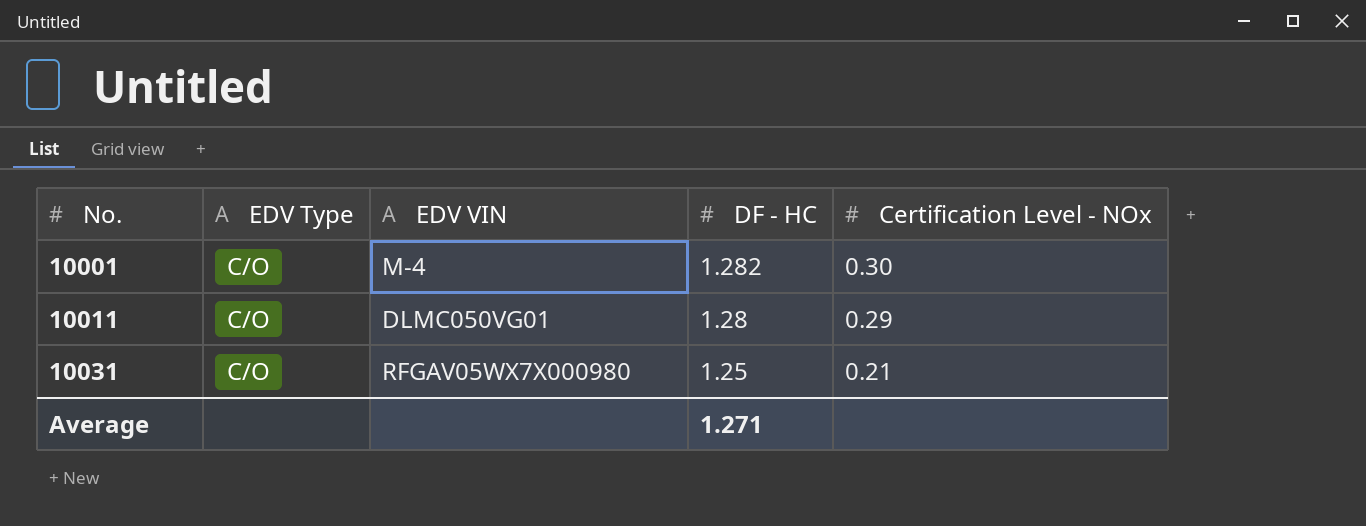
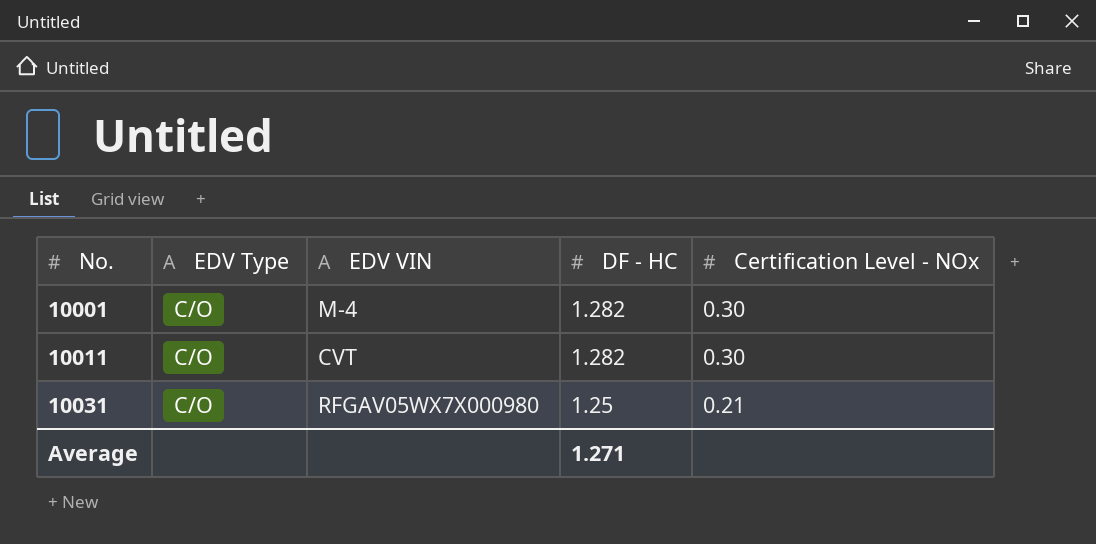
10011 | EDV VIN: DLMC050VG01 -> CVT
10011 | DF - HC: 1.28 -> 1.282
10011 | Certification Level - NOx: 0.29 -> 0.30

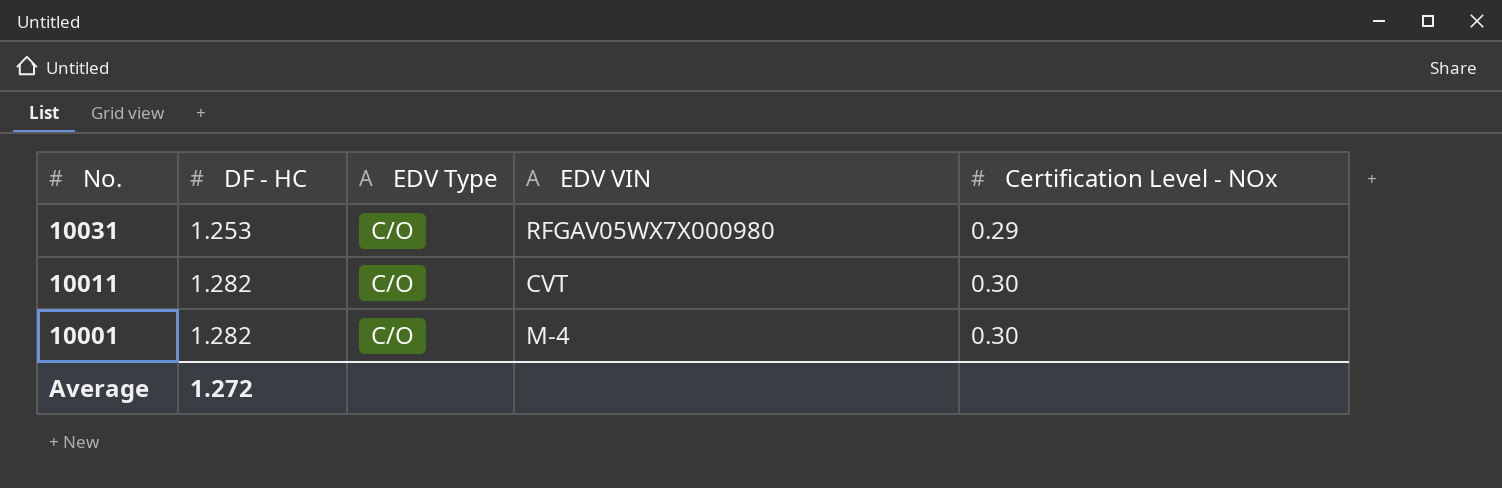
row order: No. ascending -> No. descending
column DF - HC | position: 4 -> 2
10031 | DF - HC: 1.25 -> 1.253
10031 | Certification Level - NOx: 0.21 -> 0.29
Average | DF - HC: 1.271 -> 1.272

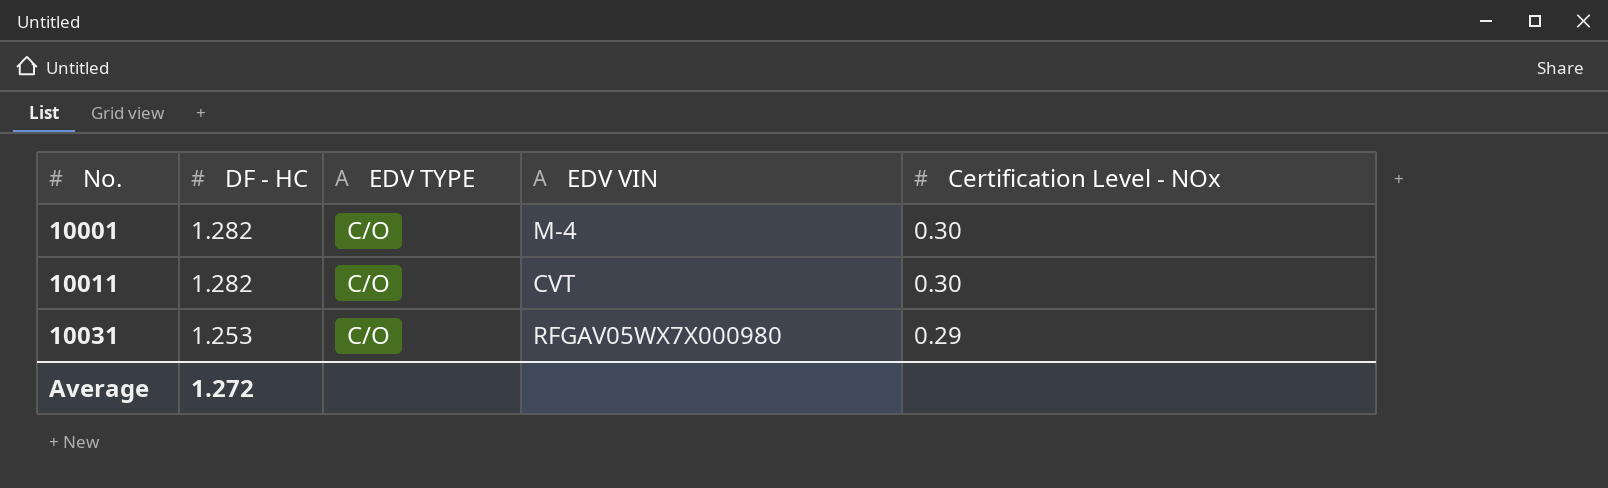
row order: No. descending -> No. ascending
column name: EDV Type -> EDV TYPE

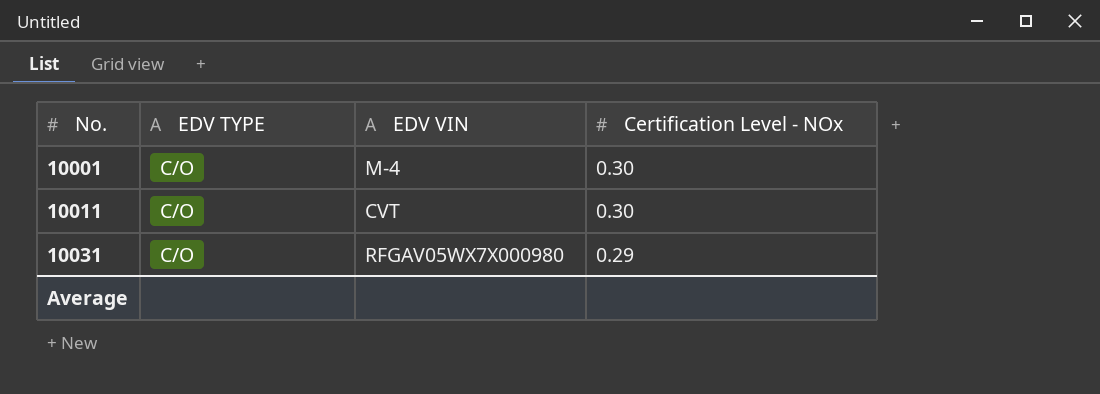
column DF - HC | position: 2 -> none

